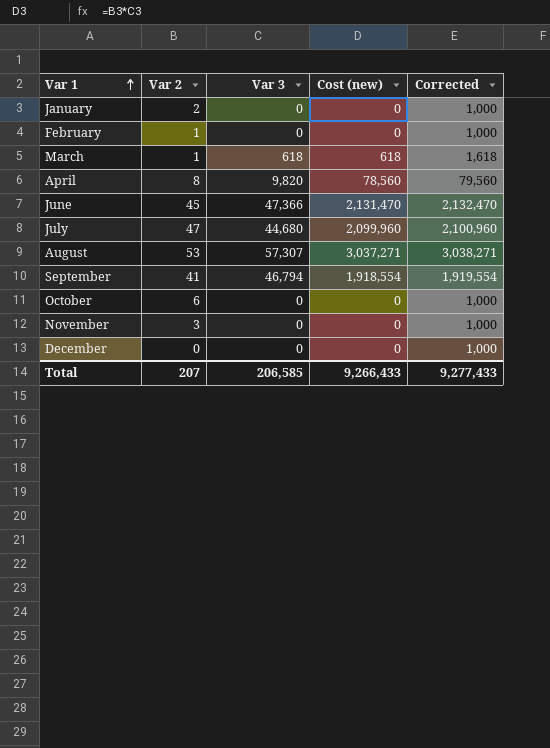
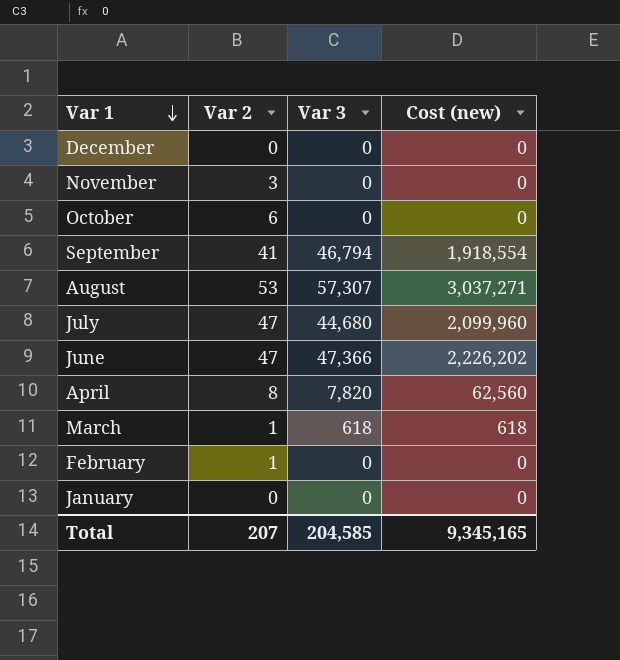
row order: Var 1 ascending -> Var 1 descending
column Corrected | formula: [Cost (new)] + 1000 -> none
June | Var 2: 45 -> 47
June | Cost (new): 2,131,470 -> 2,226,202
April | Var 3: 9,820 -> 7,820
April | Cost (new): 78,560 -> 62,560
January | Var 2: 2 -> 0
Total | Var 3: 206,585 -> 204,585
Total | Cost (new): 9,266,433 -> 9,345,165

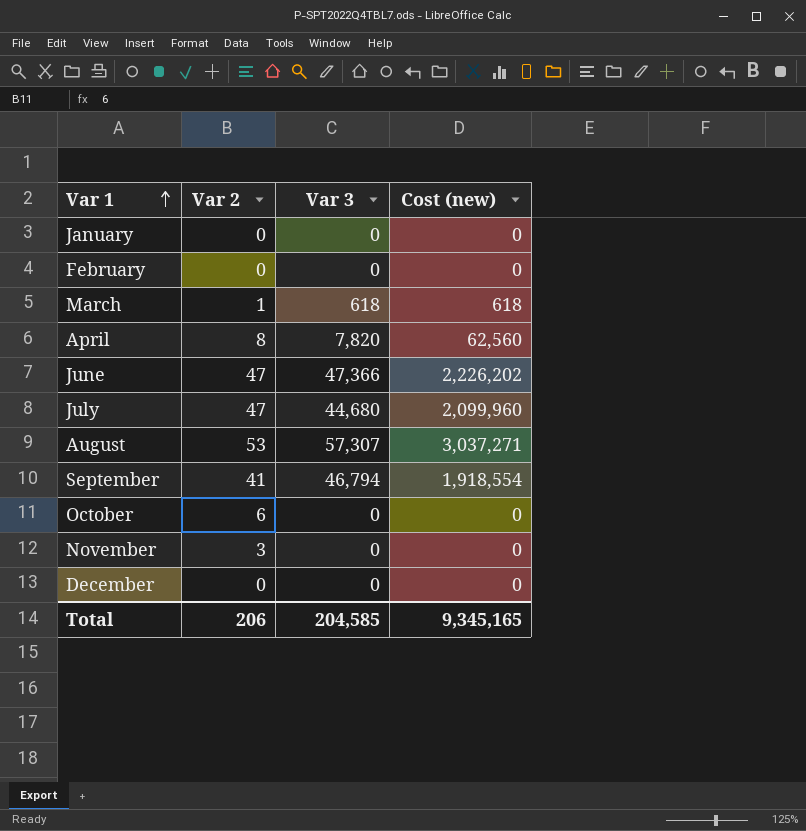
row order: Var 1 descending -> Var 1 ascending
February | Var 2: 1 -> 0
Total | Var 2: 207 -> 206

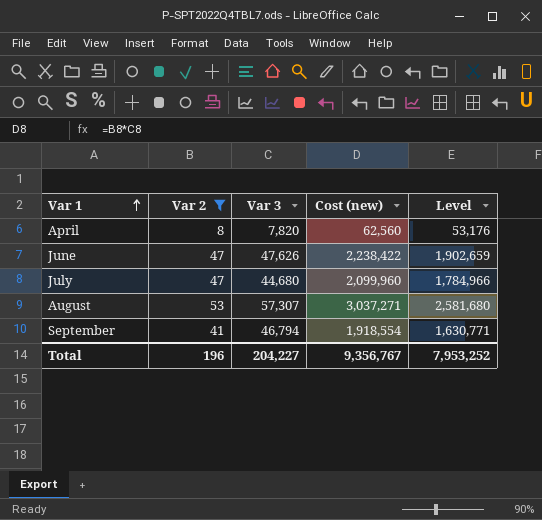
filter: none -> Var 2 >= 8
column Level | formula: none -> [Cost (new)] * 0.85
June | Var 3: 47,366 -> 47,626
June | Cost (new): 2,226,202 -> 2,238,422
Total | Var 2: 206 -> 196
Total | Var 3: 204,585 -> 204,227
Total | Cost (new): 9,345,165 -> 9,356,767

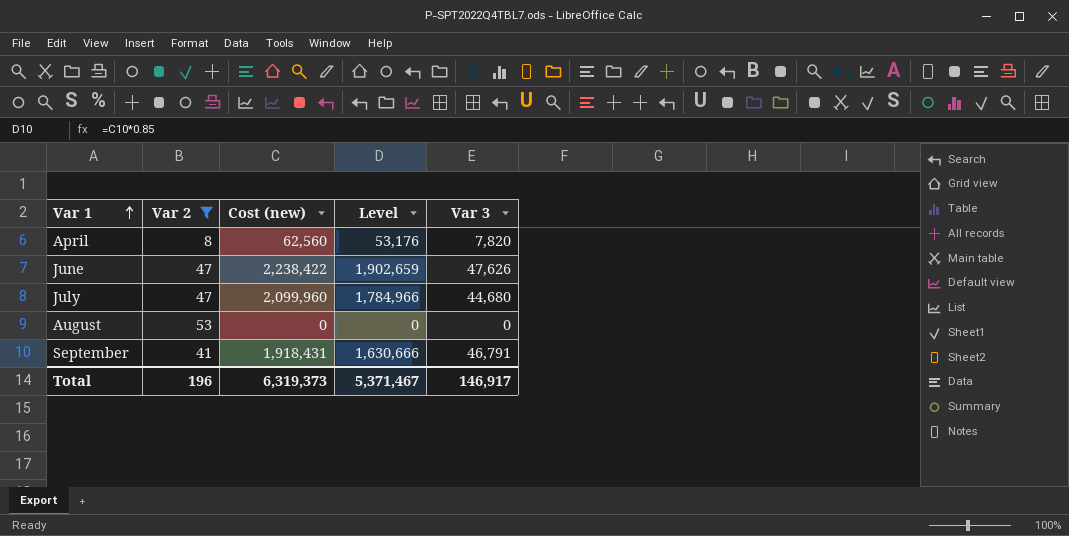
column Var 3 | position: 3 -> 5
August | Cost (new): 3,037,271 -> 0
August | Level: 2,581,680 -> 0
August | Var 3: 57,307 -> 0
September | Cost (new): 1,918,554 -> 1,918,431
September | Level: 1,630,771 -> 1,630,666
September | Var 3: 46,794 -> 46,791
Total | Cost (new): 9,356,767 -> 6,319,373
Total | Level: 7,953,252 -> 5,371,467
Total | Var 3: 204,227 -> 146,917

